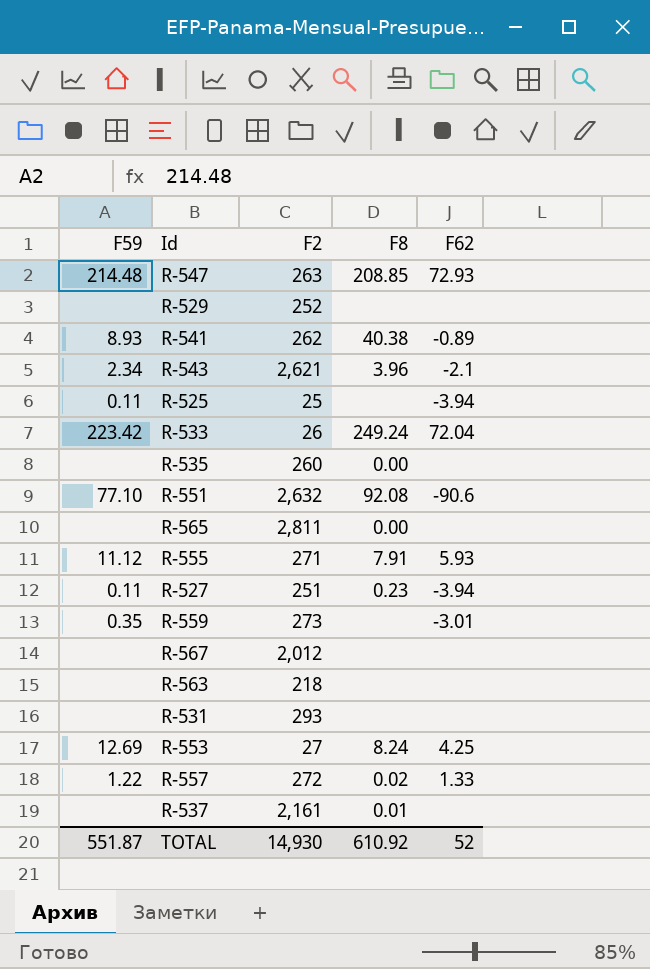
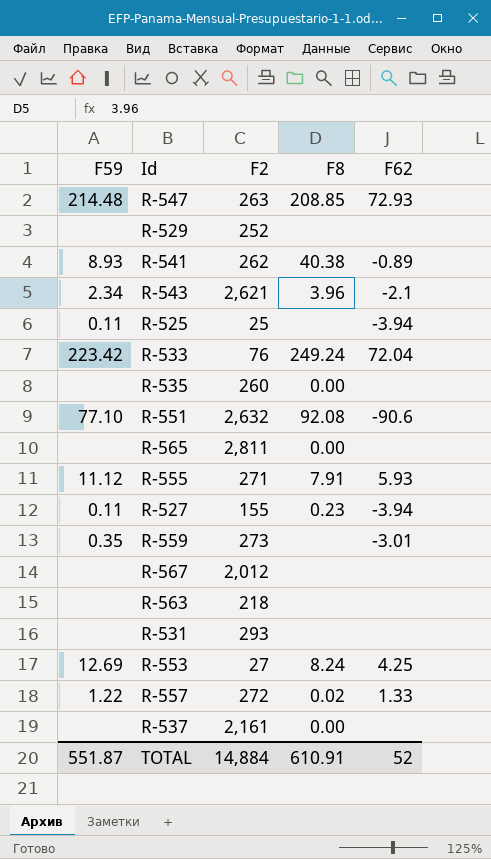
R-533 | F2: 26 -> 76
R-527 | F2: 251 -> 155
R-537 | F8: 0.01 -> 0.00
TOTAL | F2: 14,930 -> 14,884
TOTAL | F8: 610.92 -> 610.91

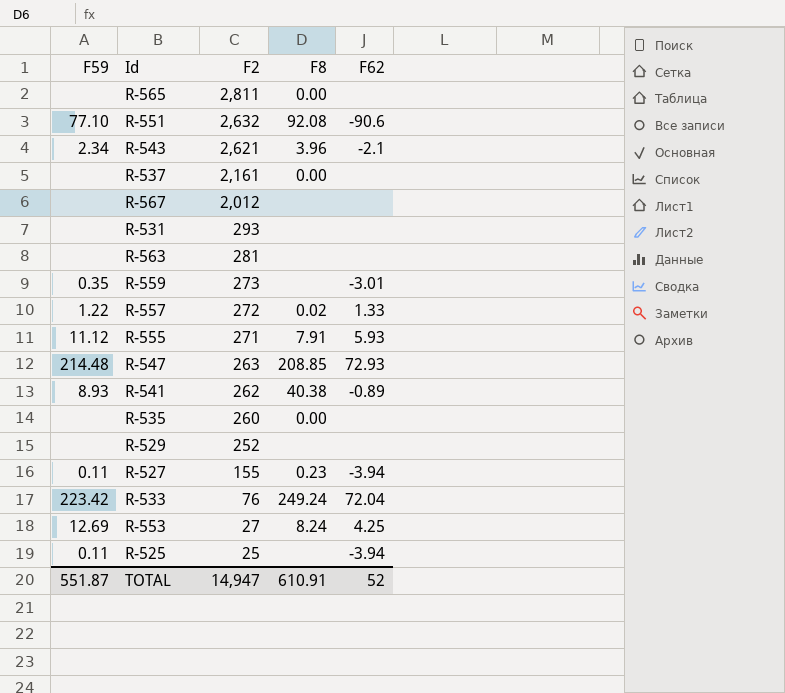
row order: none -> F2 descending
R-563 | F2: 218 -> 281
TOTAL | F2: 14,884 -> 14,947

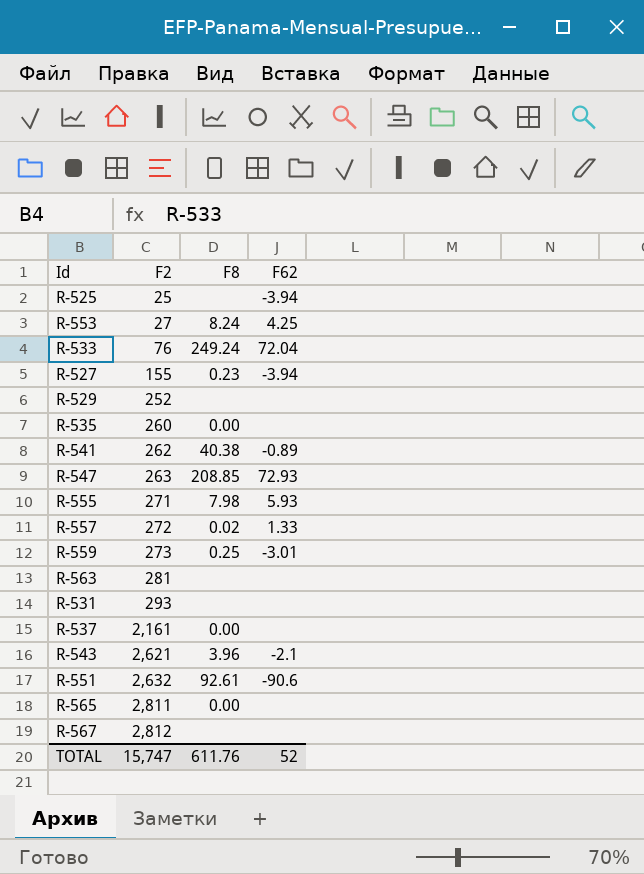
row order: F2 descending -> F2 ascending
column F59 | position: 1 -> none
R-555 | F8: 7.91 -> 7.98
R-559 | F8: none -> 0.25
R-551 | F8: 92.08 -> 92.61
R-567 | F2: 2,012 -> 2,812
TOTAL | F2: 14,947 -> 15,747
TOTAL | F8: 610.91 -> 611.76

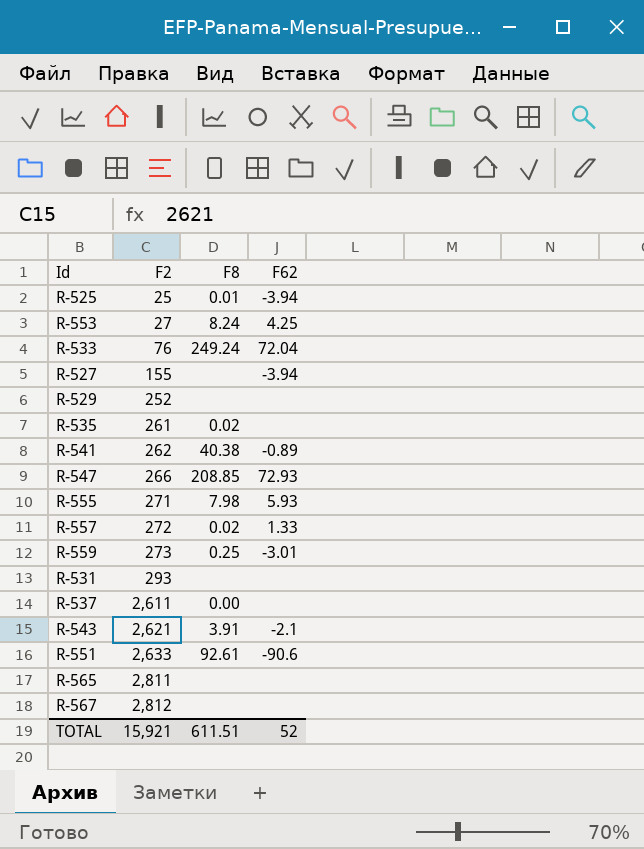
row R-563: 281 | none | none -> none
R-525 | F8: none -> 0.01
R-527 | F8: 0.23 -> none
R-535 | F2: 260 -> 261
R-535 | F8: 0.00 -> 0.02
R-547 | F2: 263 -> 266
R-537 | F2: 2,161 -> 2,611
R-543 | F8: 3.96 -> 3.91
R-551 | F2: 2,632 -> 2,633
R-565 | F8: 0.00 -> none
TOTAL | F2: 15,747 -> 15,921
TOTAL | F8: 611.76 -> 611.51

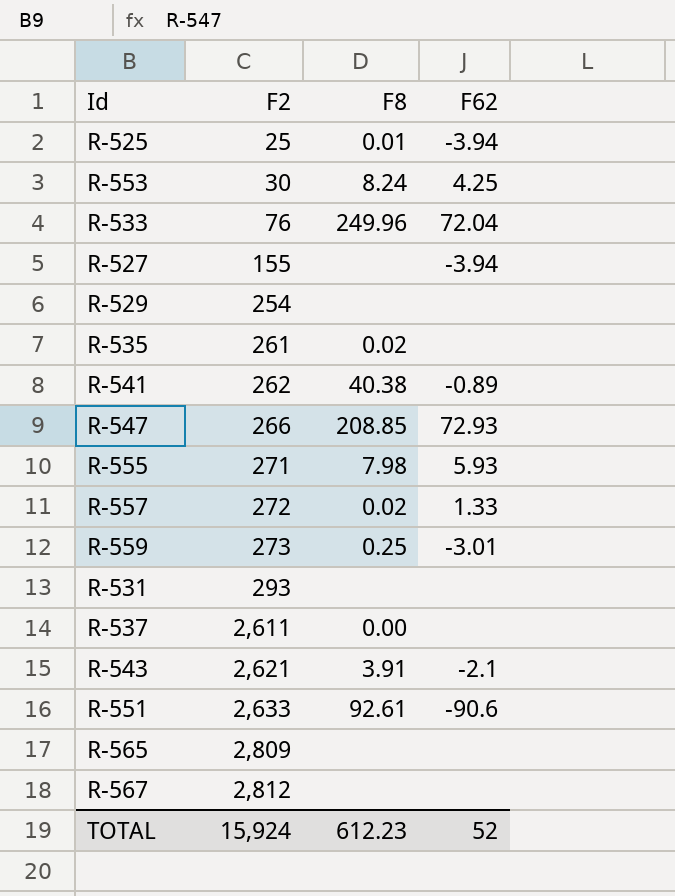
R-553 | F2: 27 -> 30
R-533 | F8: 249.24 -> 249.96
R-529 | F2: 252 -> 254
R-565 | F2: 2,811 -> 2,809
TOTAL | F2: 15,921 -> 15,924
TOTAL | F8: 611.51 -> 612.23

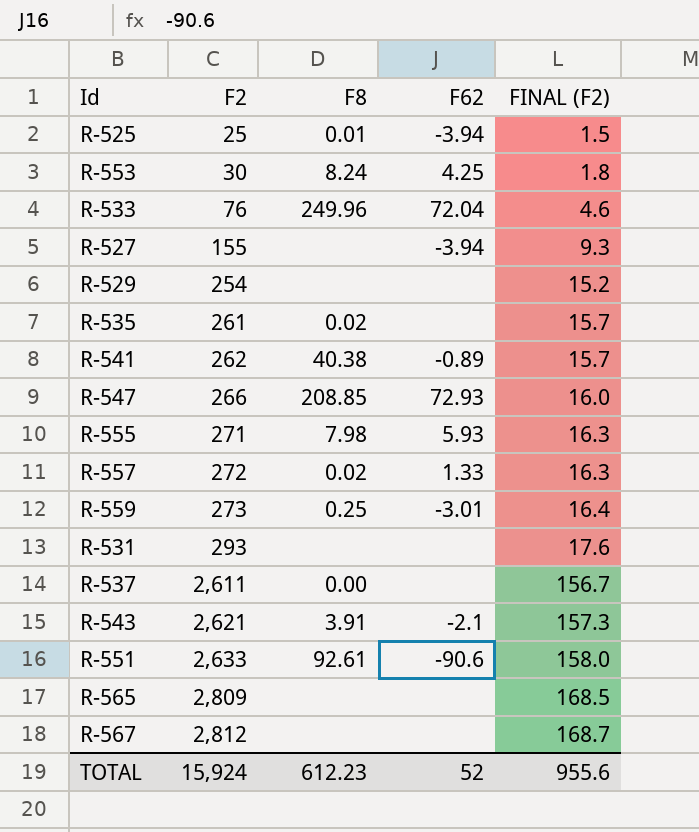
column FINAL (F2) | formula: none -> [F2] * 0.06

